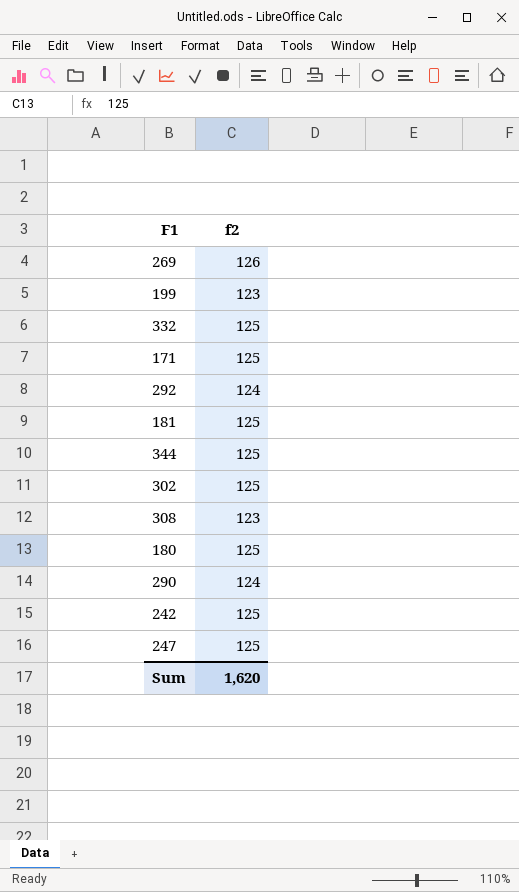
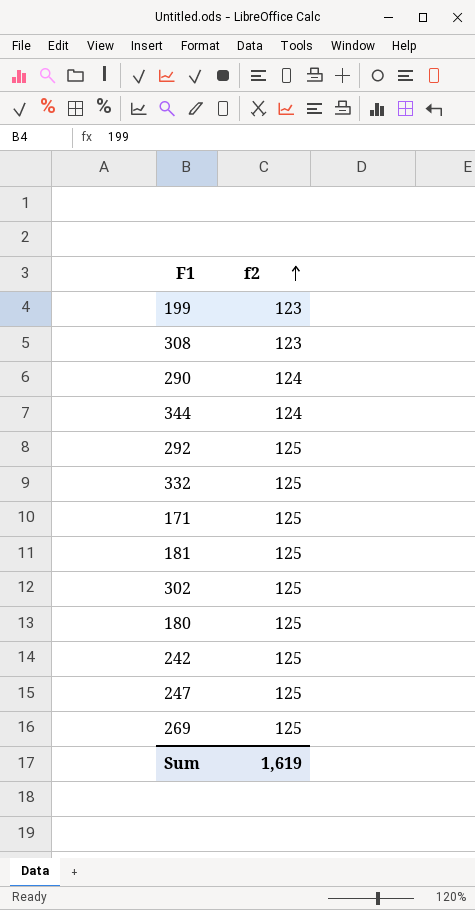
row order: none -> f2 ascending
344 | f2: 125 -> 124
292 | f2: 124 -> 125
269 | f2: 126 -> 125
Sum | f2: 1,620 -> 1,619

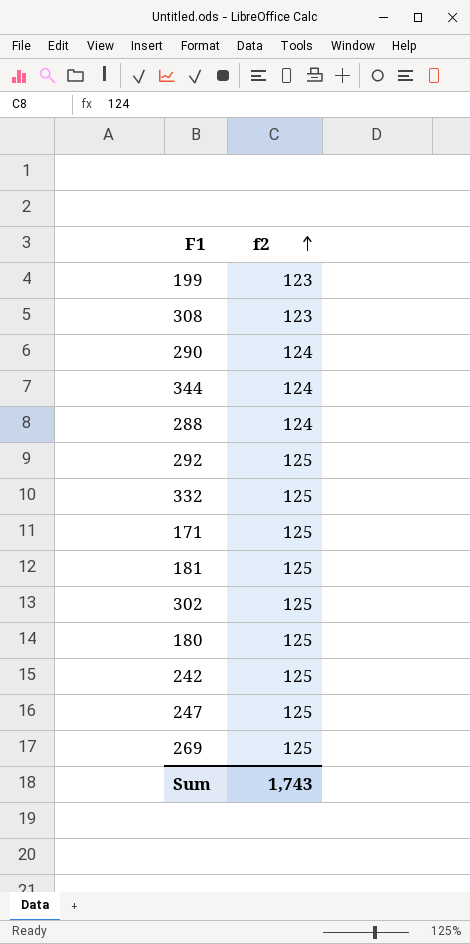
row 288: none -> 124
Sum | f2: 1,619 -> 1,743

